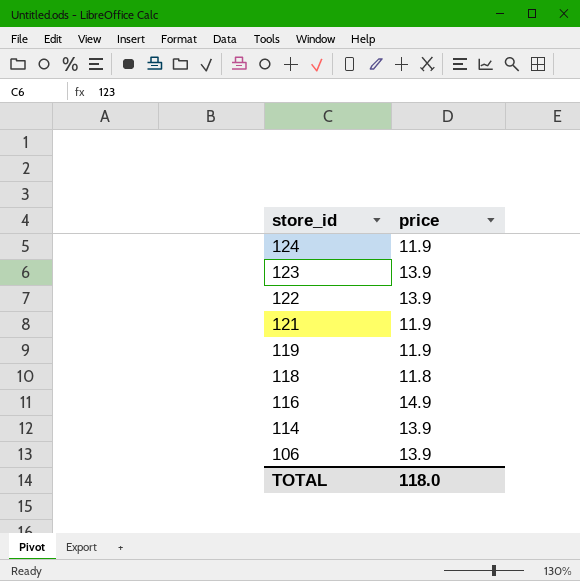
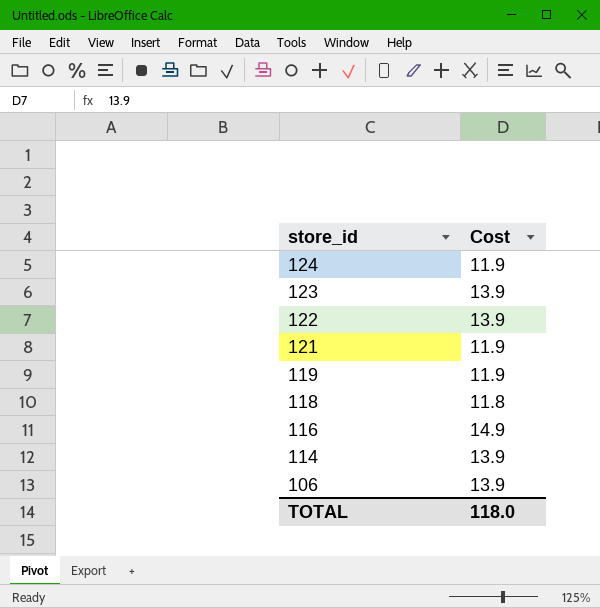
column name: price -> Cost

